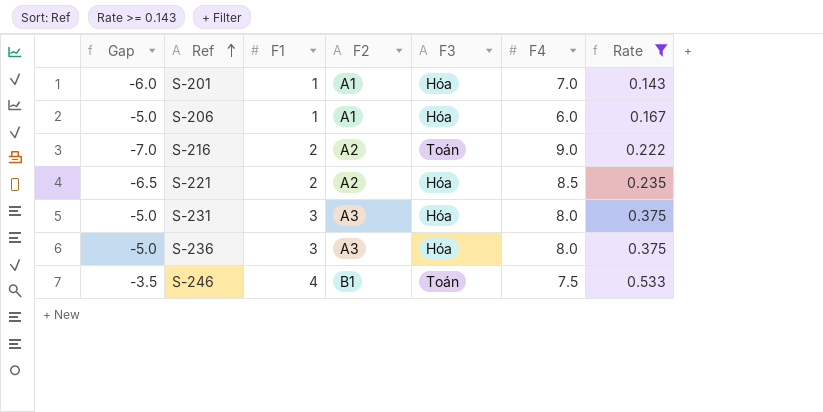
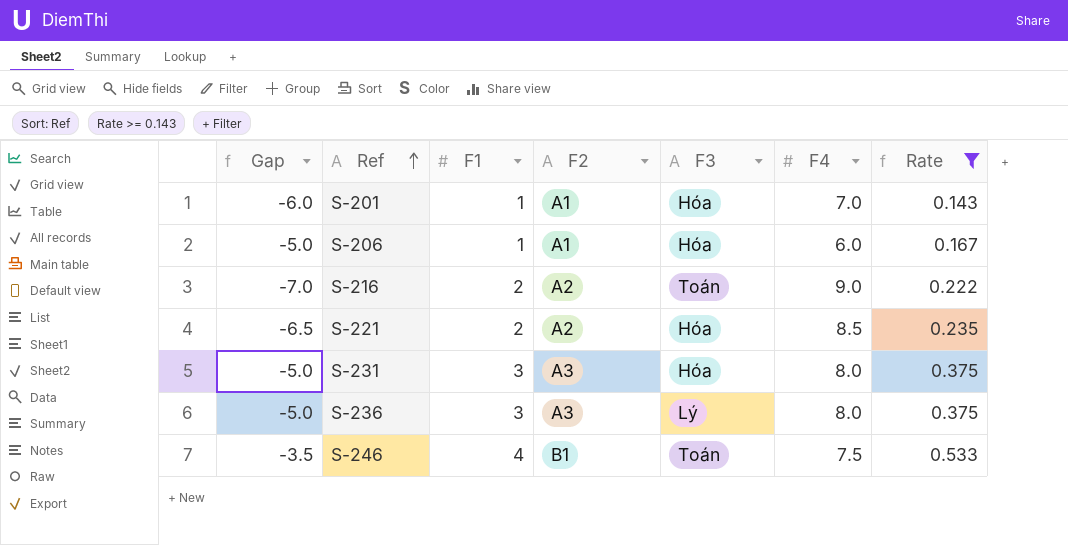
S-236 | F3: Hóa -> Lý

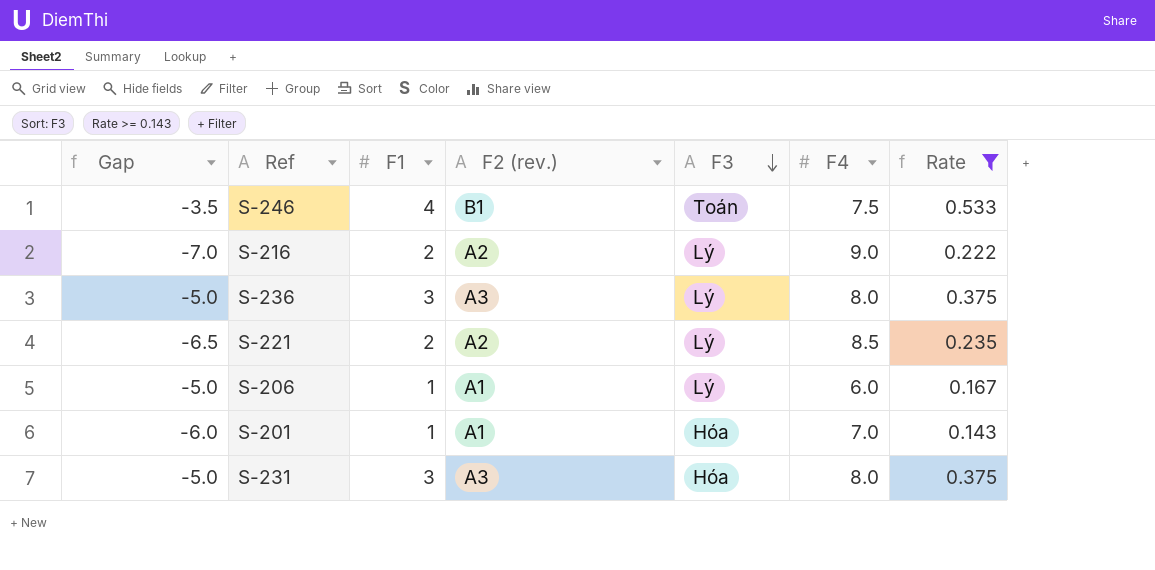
row order: Ref ascending -> F3 descending
column name: F2 -> F2 (rev.)
S-216 | F3: Toán -> Lý
S-221 | F3: Hóa -> Lý
S-206 | F3: Hóa -> Lý

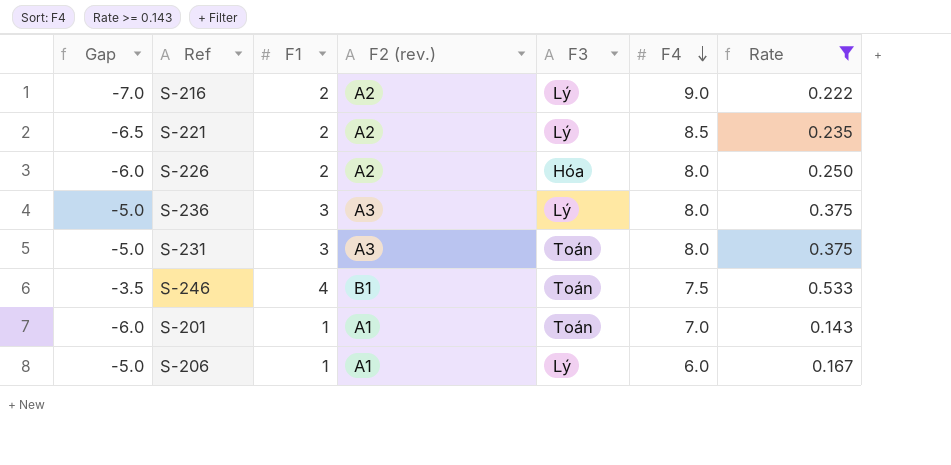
row order: F3 descending -> F4 descending
row S-226: none -> -6.0 | 2 | A2 | Hóa | 8.0 | 0.250
S-231 | F3: Hóa -> Toán
S-201 | F3: Hóa -> Toán

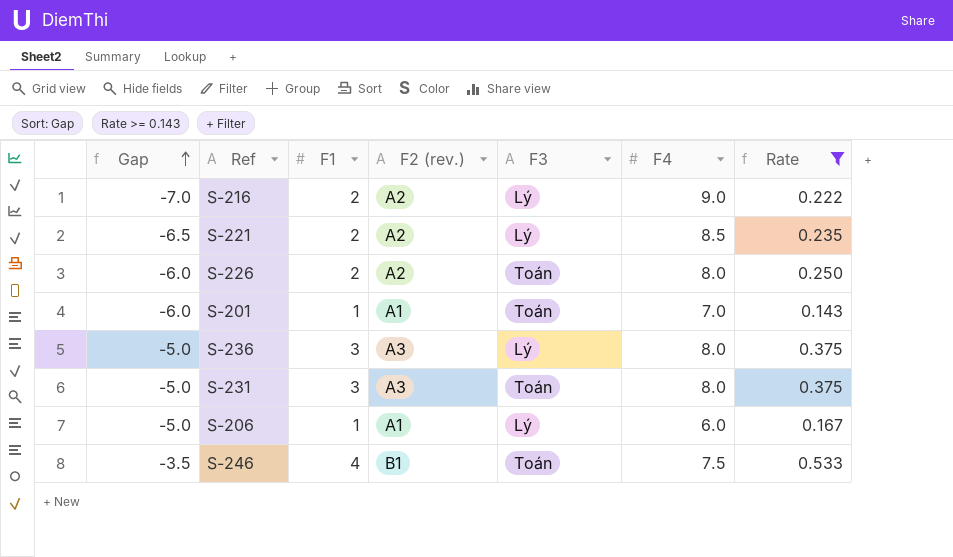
row order: F4 descending -> Gap ascending
S-226 | F3: Hóa -> Toán

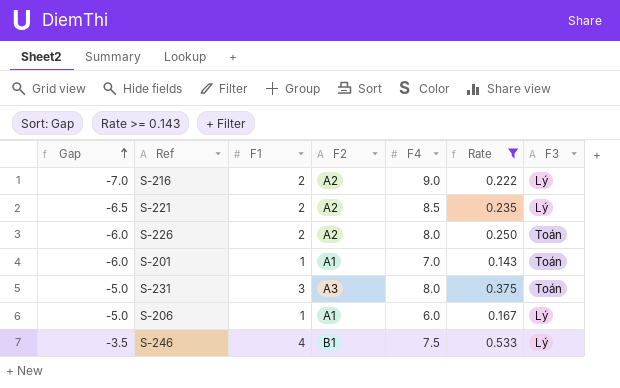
column name: F2 (rev.) -> F2
column F3 | position: 5 -> 7
row S-236: -5.0 | 3 | A3 | Lý | 8.0 | 0.375 -> none
S-246 | F3: Toán -> Lý

